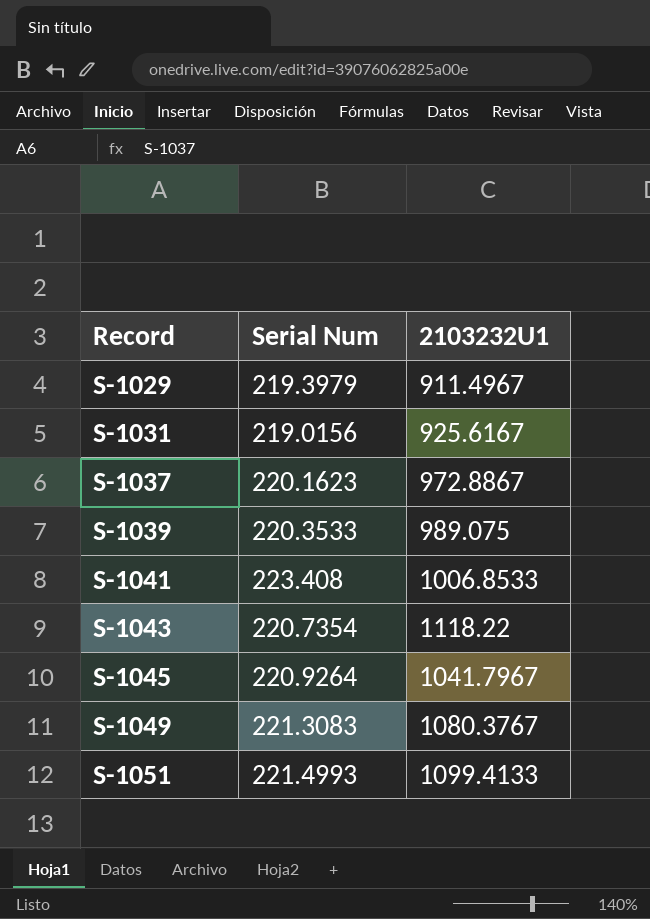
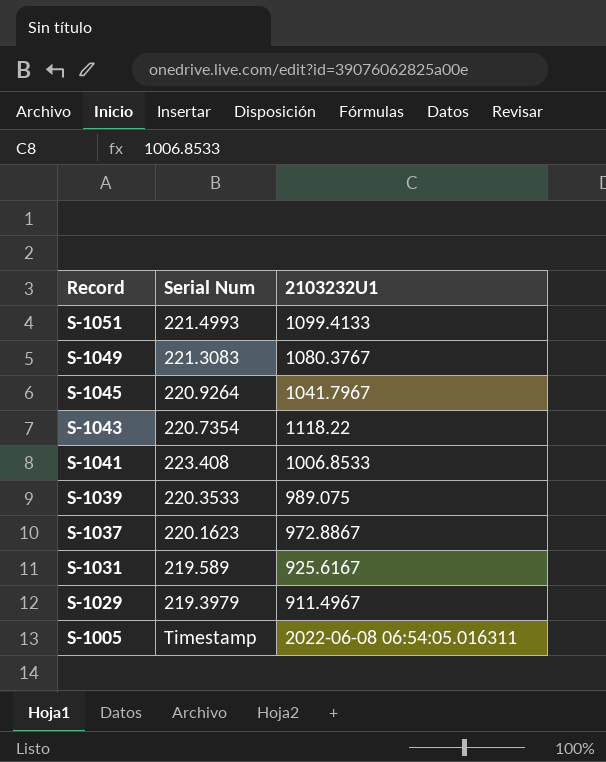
row order: Record ascending -> Record descending
S-1031 | Serial Num: 219.0156 -> 219.589
row S-1005: none -> Timestamp | 2022-06-08 06:54:05.016311

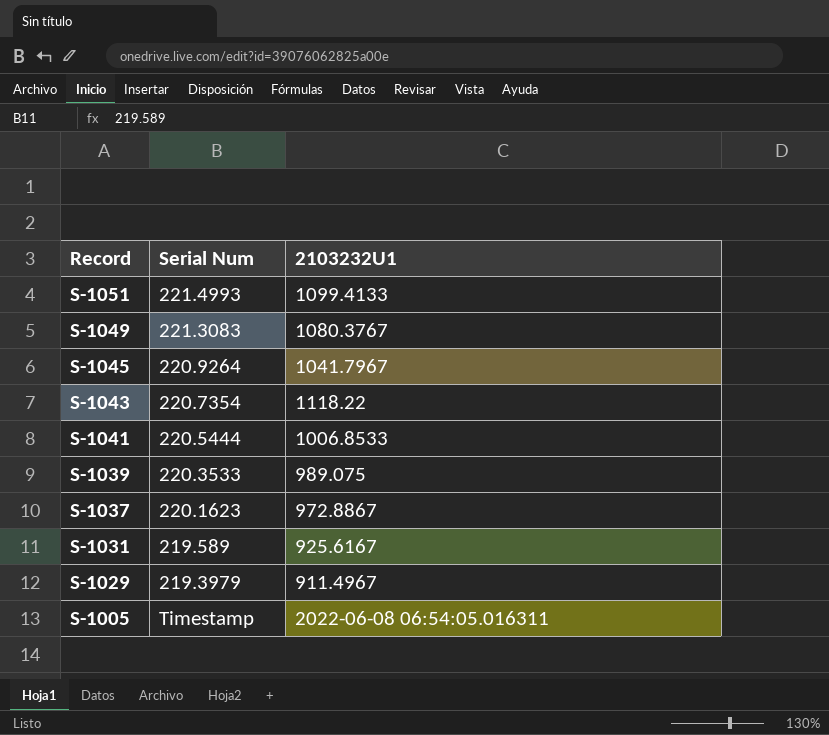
S-1041 | Serial Num: 223.408 -> 220.5444

